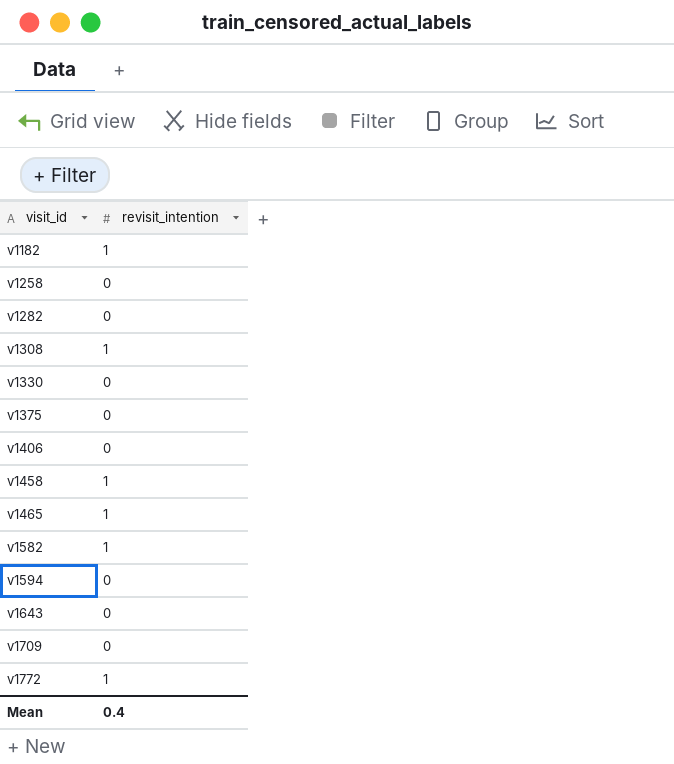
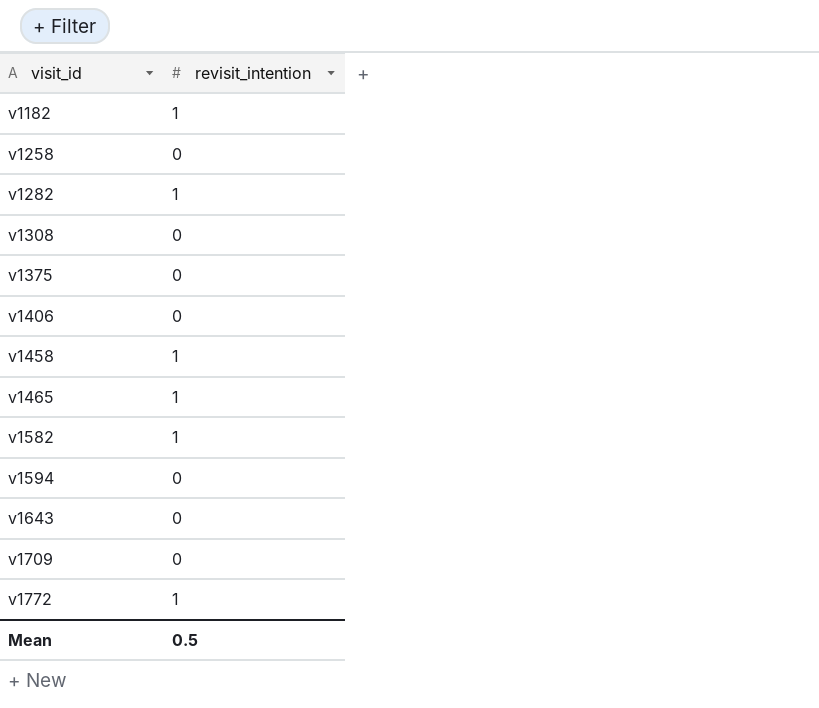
row v1330: 0 -> none
v1282 | revisit_intention: 0 -> 1
v1308 | revisit_intention: 1 -> 0
Mean | revisit_intention: 0.4 -> 0.5

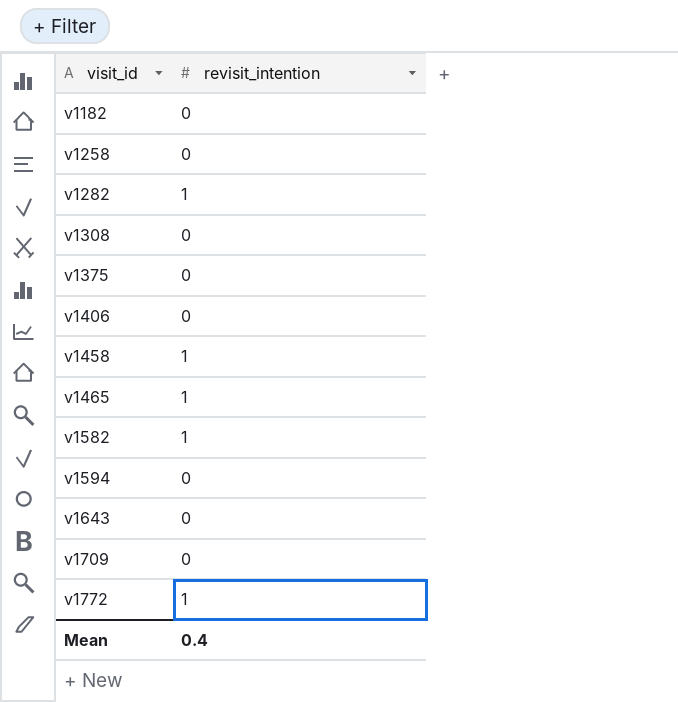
v1182 | revisit_intention: 1 -> 0
Mean | revisit_intention: 0.5 -> 0.4

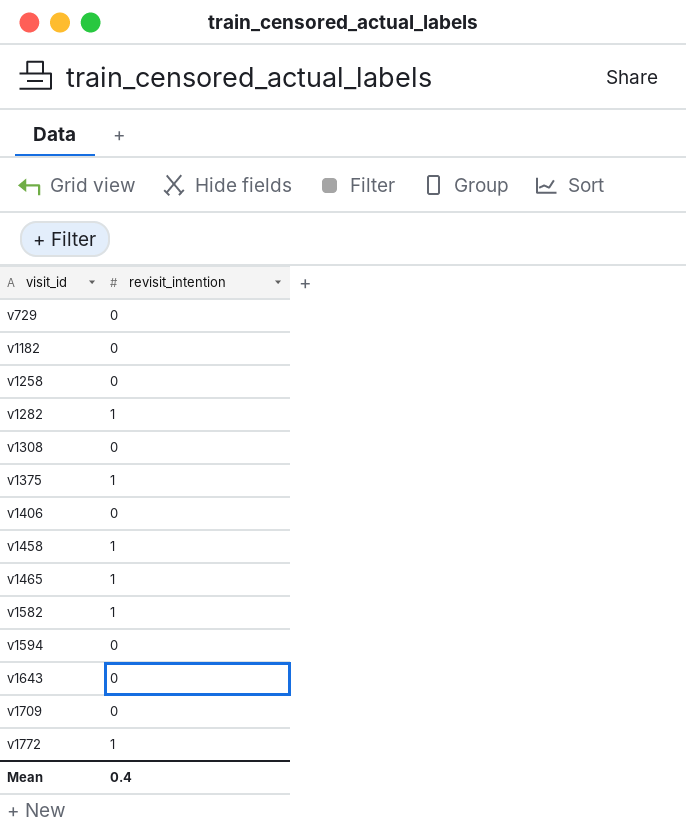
row v729: none -> 0
v1375 | revisit_intention: 0 -> 1

